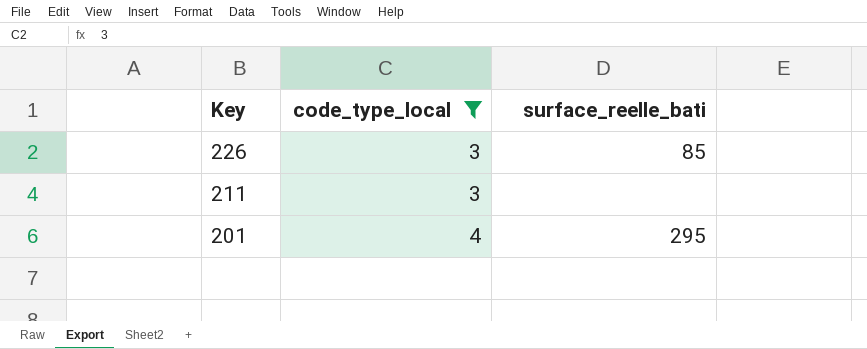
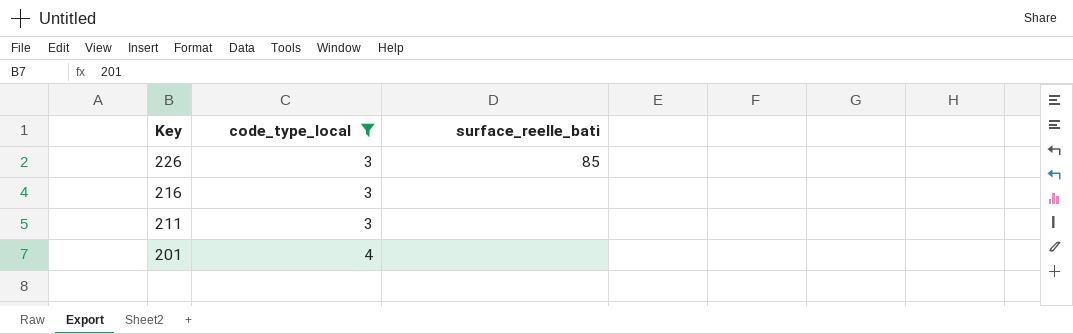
row 216: none -> 3 | none
201 | surface_reelle_bati: 295 -> none

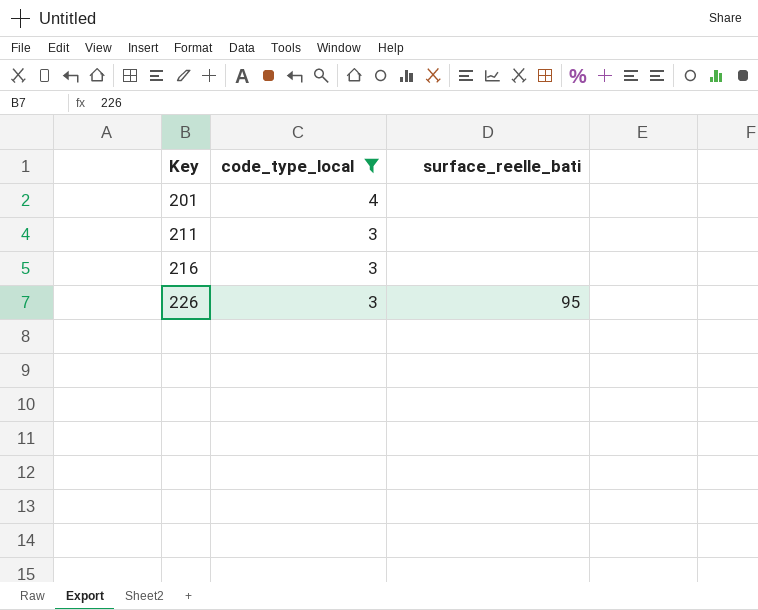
row order: Key descending -> Key ascending
226 | surface_reelle_bati: 85 -> 95

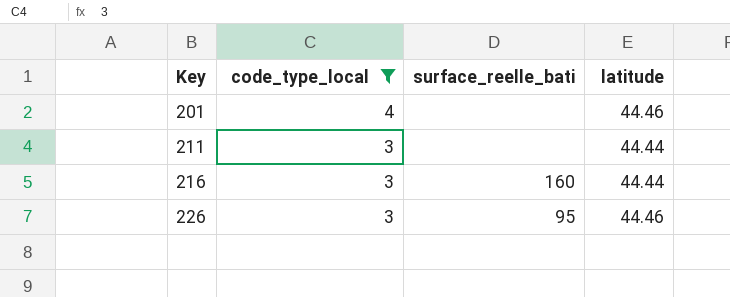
column latitude | position: none -> 4
216 | surface_reelle_bati: none -> 160

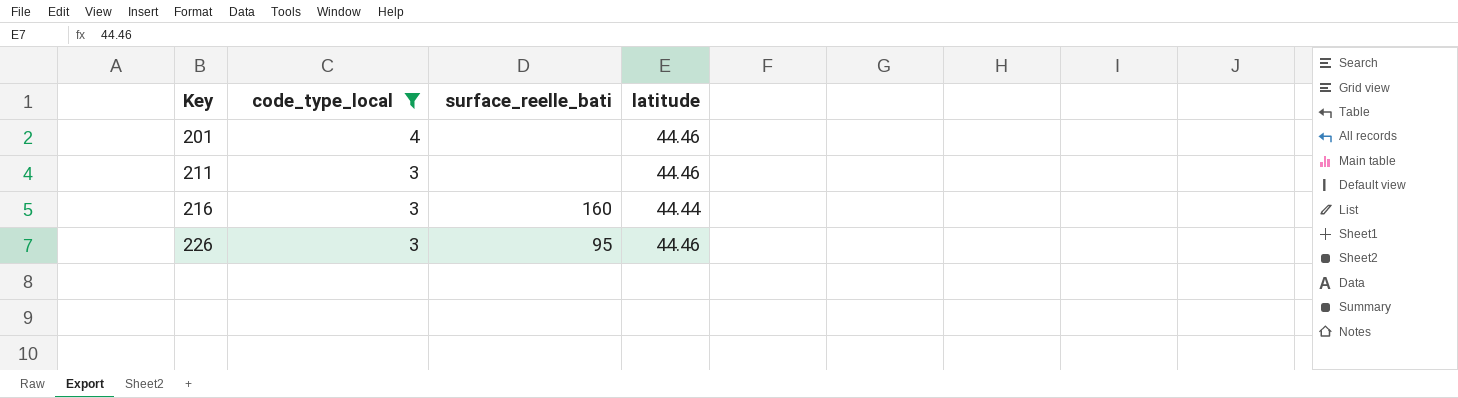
211 | latitude: 44.44 -> 44.46

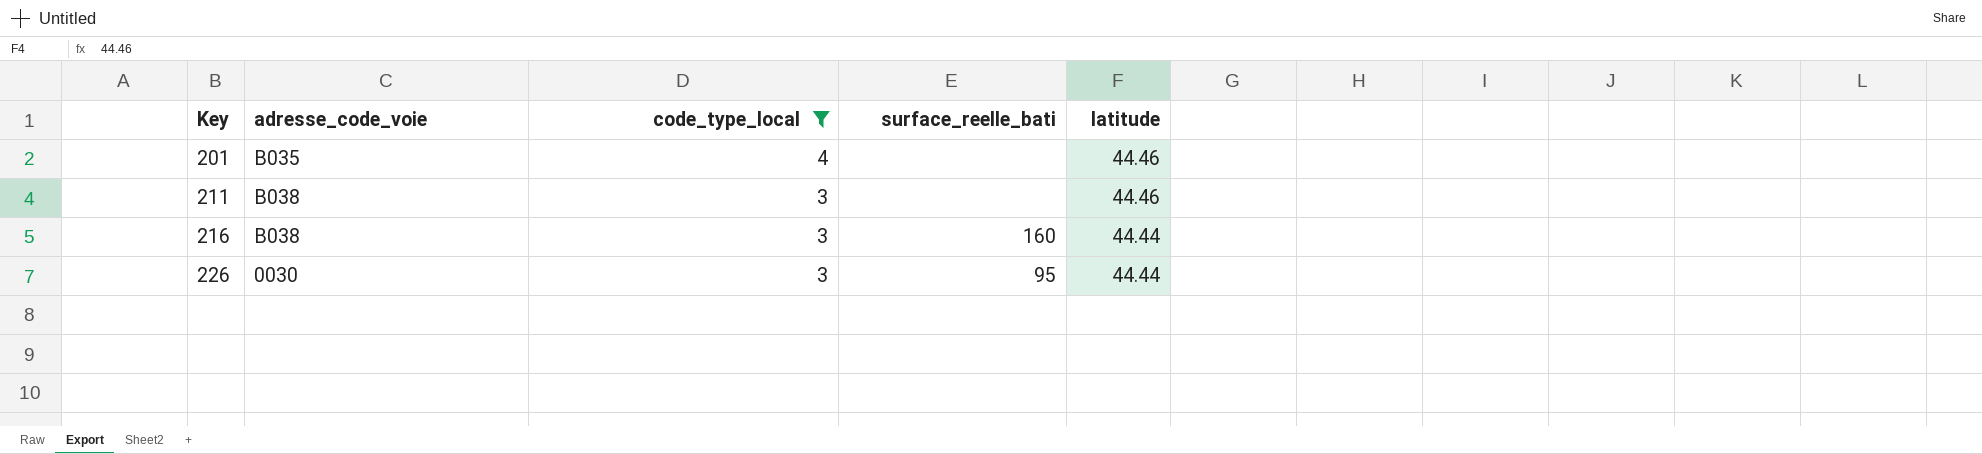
column adresse_code_voie | position: none -> 2
226 | latitude: 44.46 -> 44.44

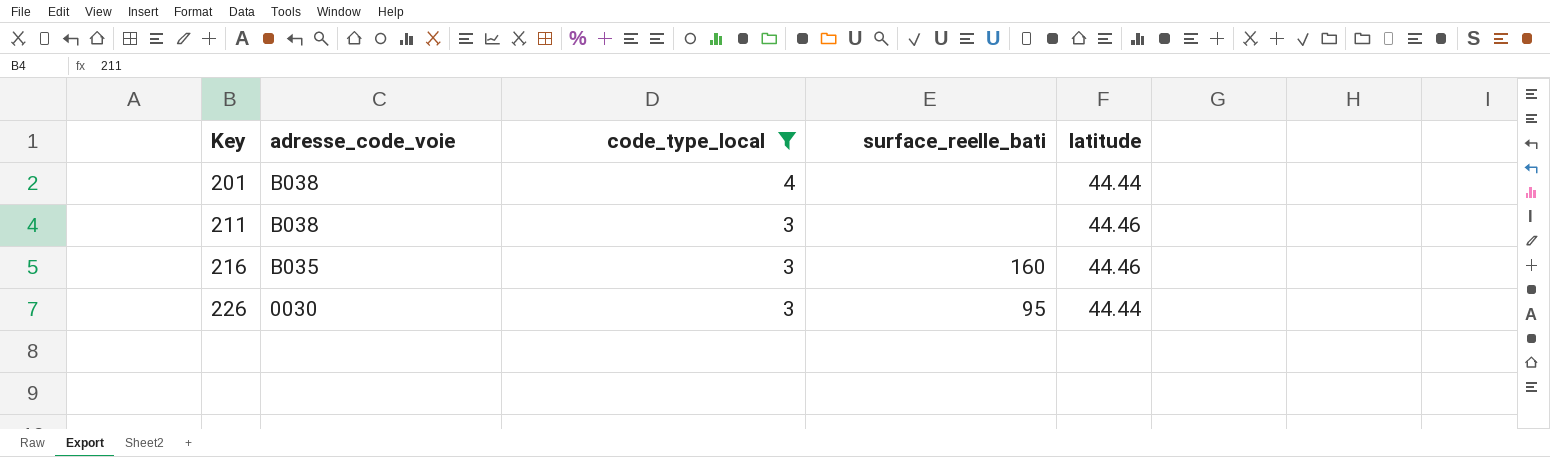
201 | adresse_code_voie: B035 -> B038
201 | latitude: 44.46 -> 44.44
216 | adresse_code_voie: B038 -> B035
216 | latitude: 44.44 -> 44.46

